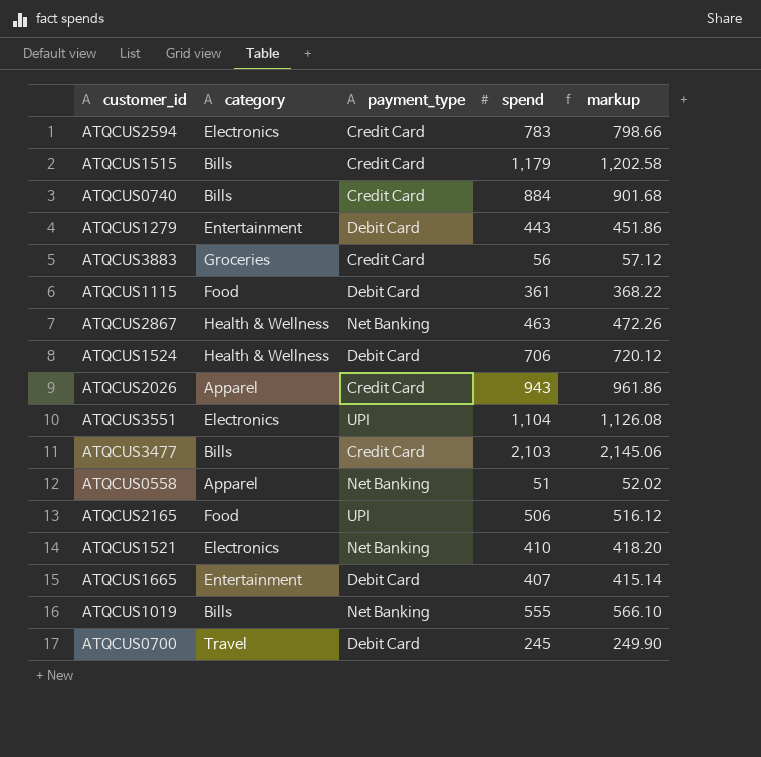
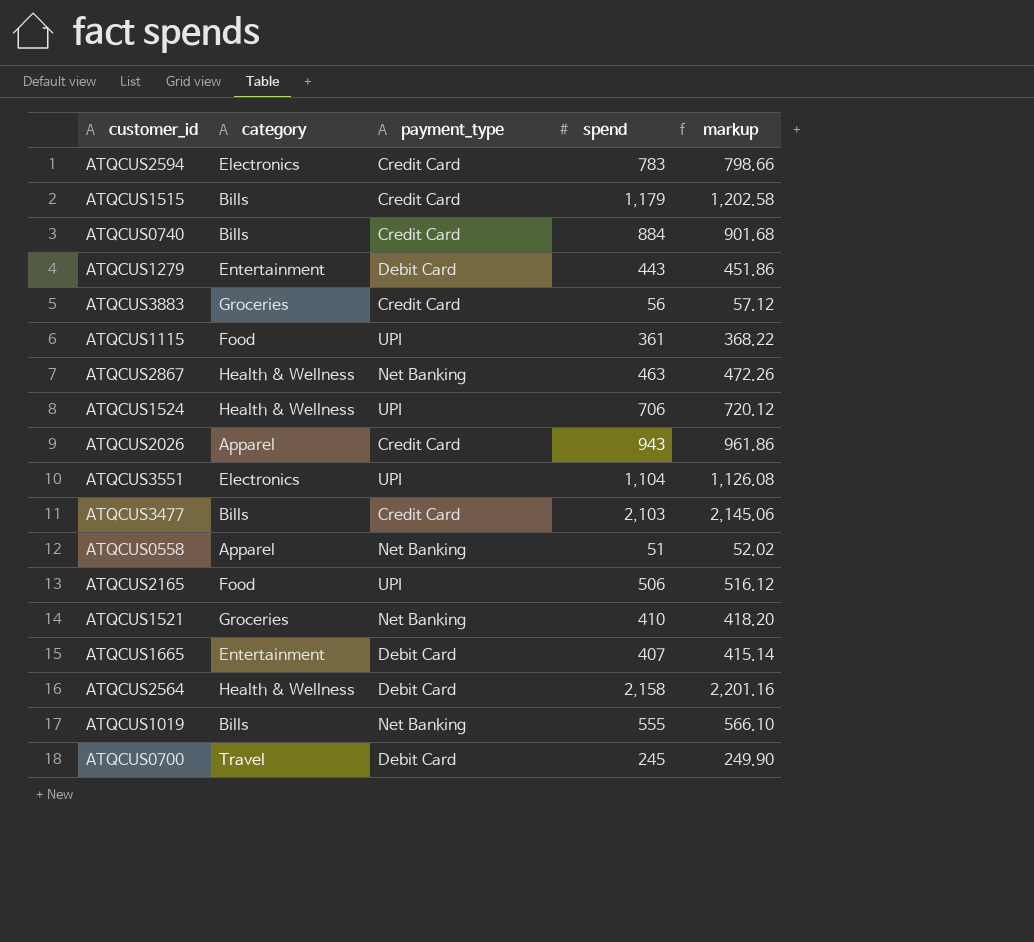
ATQCUS1115 | payment_type: Debit Card -> UPI
ATQCUS1524 | payment_type: Debit Card -> UPI
ATQCUS1521 | category: Electronics -> Groceries
row ATQCUS2564: none -> Health & Wellness | Debit Card | 2,158 | 2,201.16

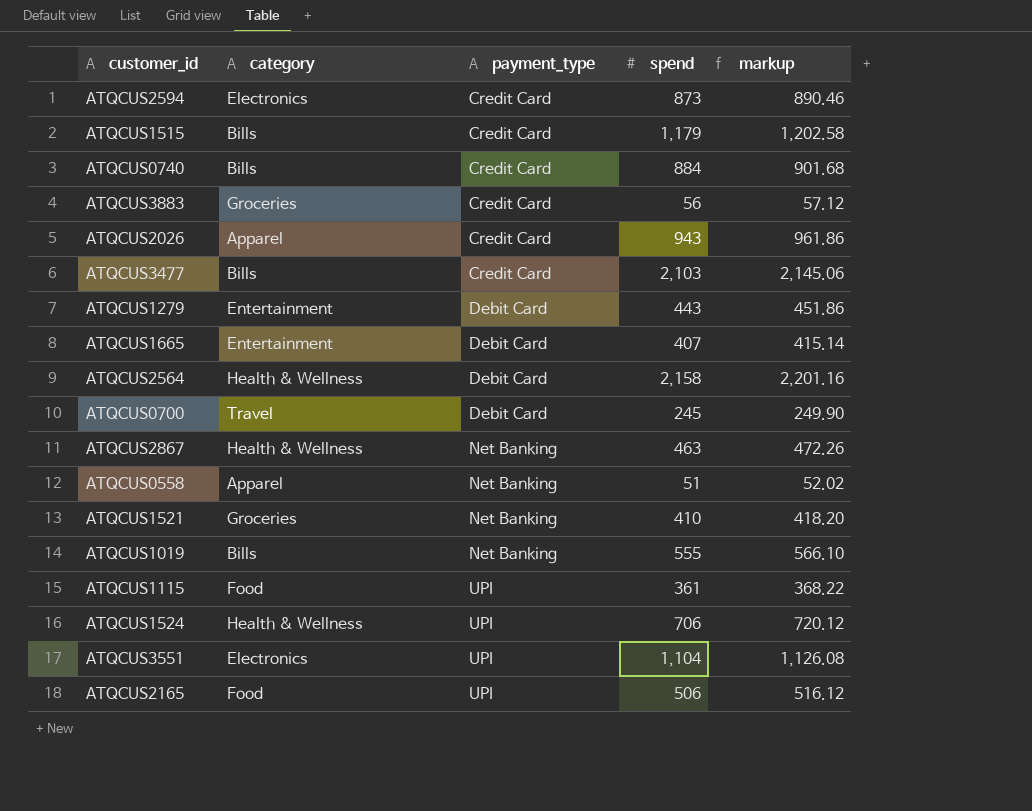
row order: none -> payment_type ascending
ATQCUS2594 | spend: 783 -> 873
ATQCUS2594 | markup: 798.66 -> 890.46

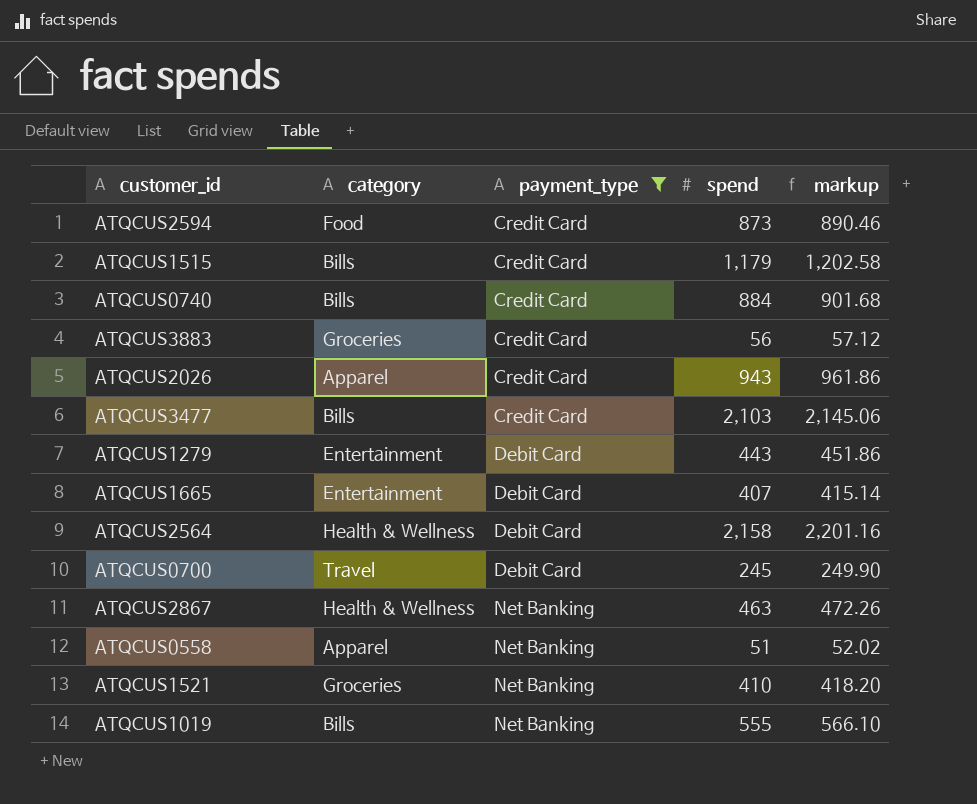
filter: none -> payment_type != UPI
ATQCUS2594 | category: Electronics -> Food

